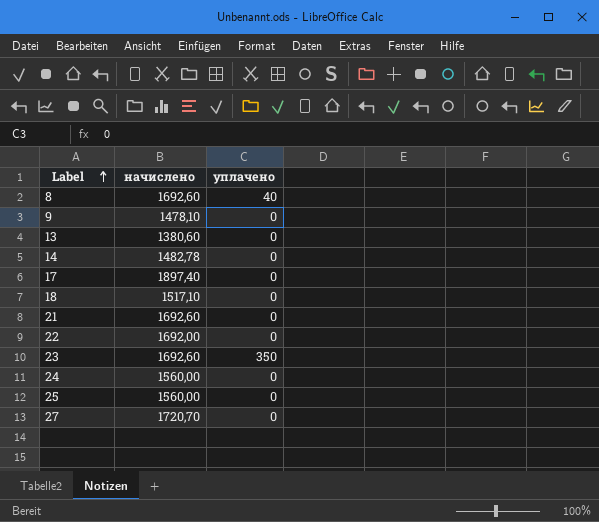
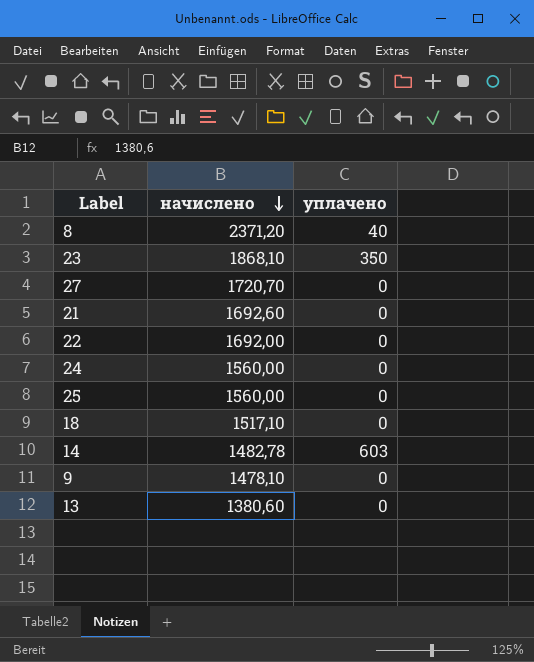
row order: Label ascending -> начислено descending
row 17: 1897,40 | 0 -> none
8 | начислено: 1692,60 -> 2371,20
23 | начислено: 1692,60 -> 1868,10
14 | уплачено: 0 -> 603

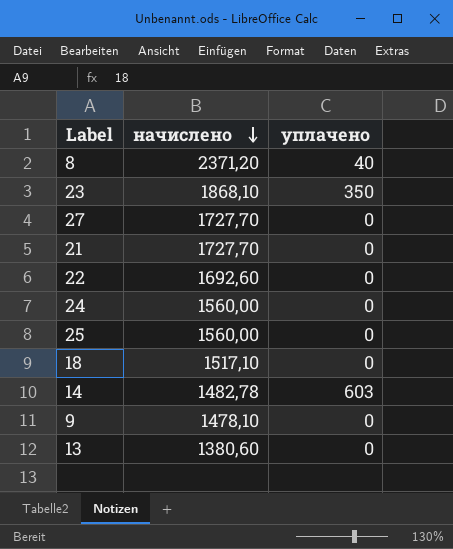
27 | начислено: 1720,70 -> 1727,70
21 | начислено: 1692,60 -> 1727,70
22 | начислено: 1692,00 -> 1692,60

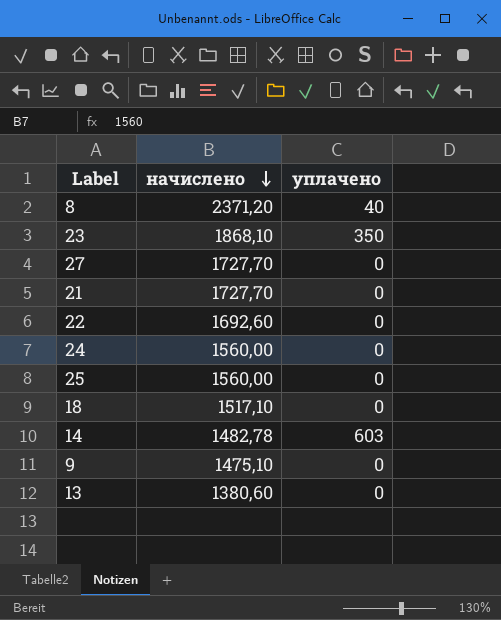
9 | начислено: 1478,10 -> 1475,10

